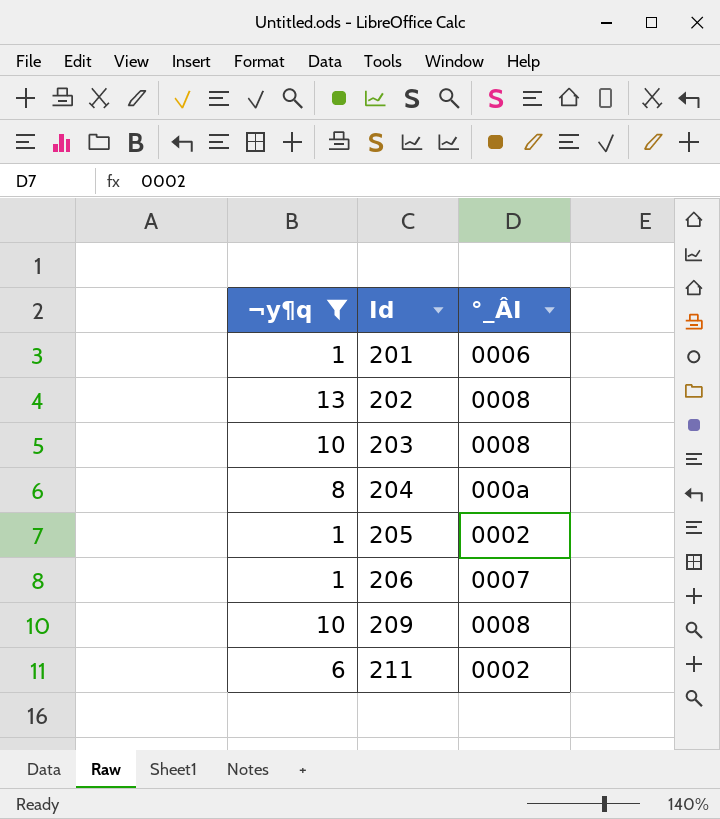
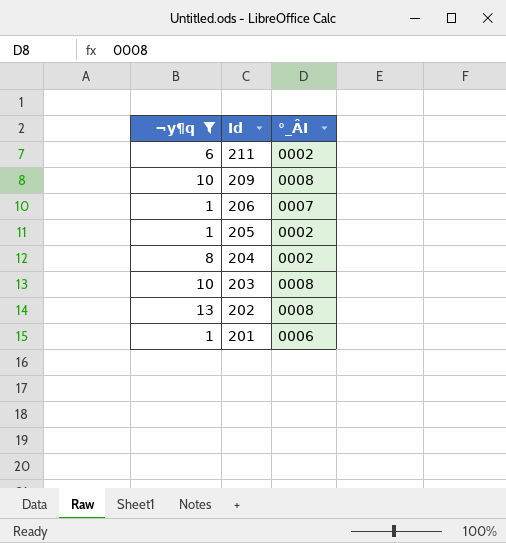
row order: Id ascending -> Id descending
204 | °_ÂI: 000a -> 0002

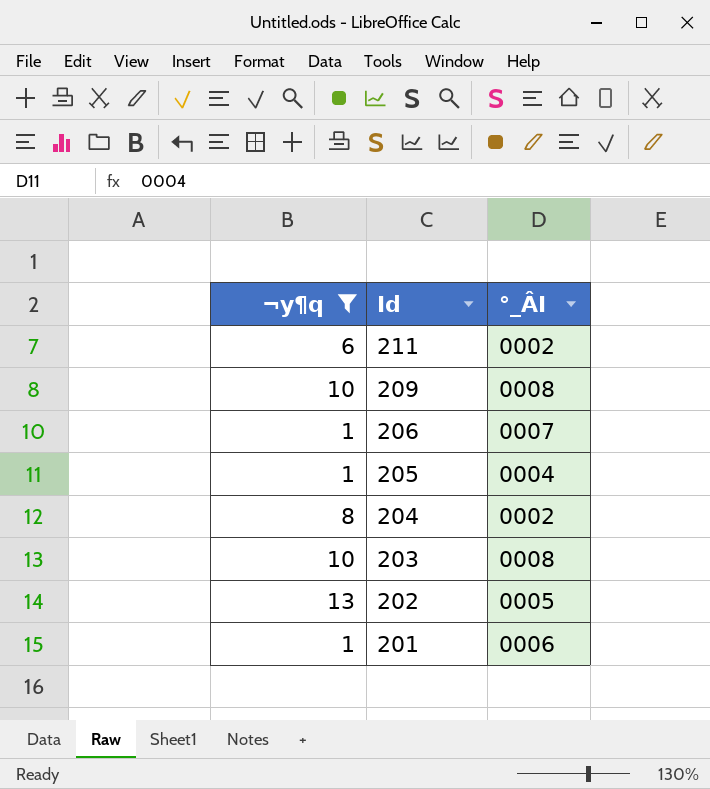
205 | °_ÂI: 0002 -> 0004
202 | °_ÂI: 0008 -> 0005

